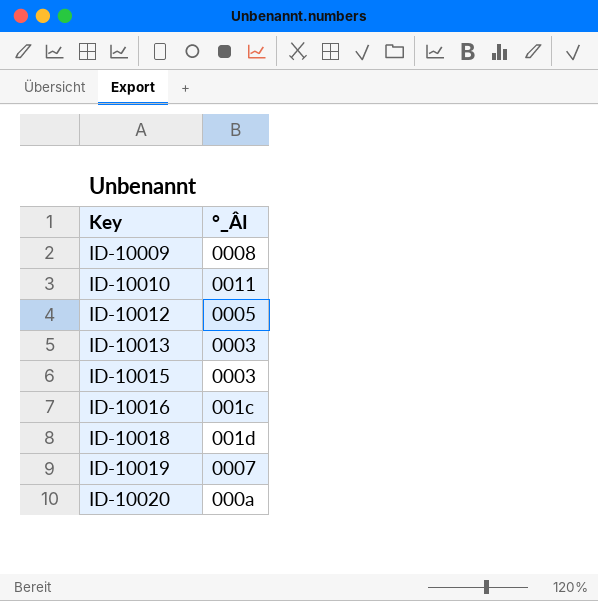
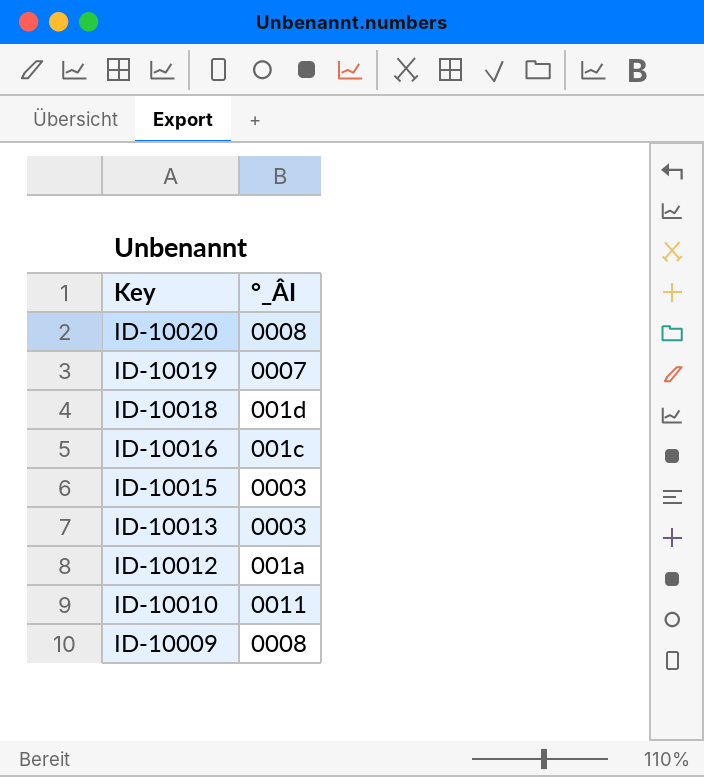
row order: Key ascending -> Key descending
ID-10020 | °_ÂI: 000a -> 0008
ID-10012 | °_ÂI: 0005 -> 001a

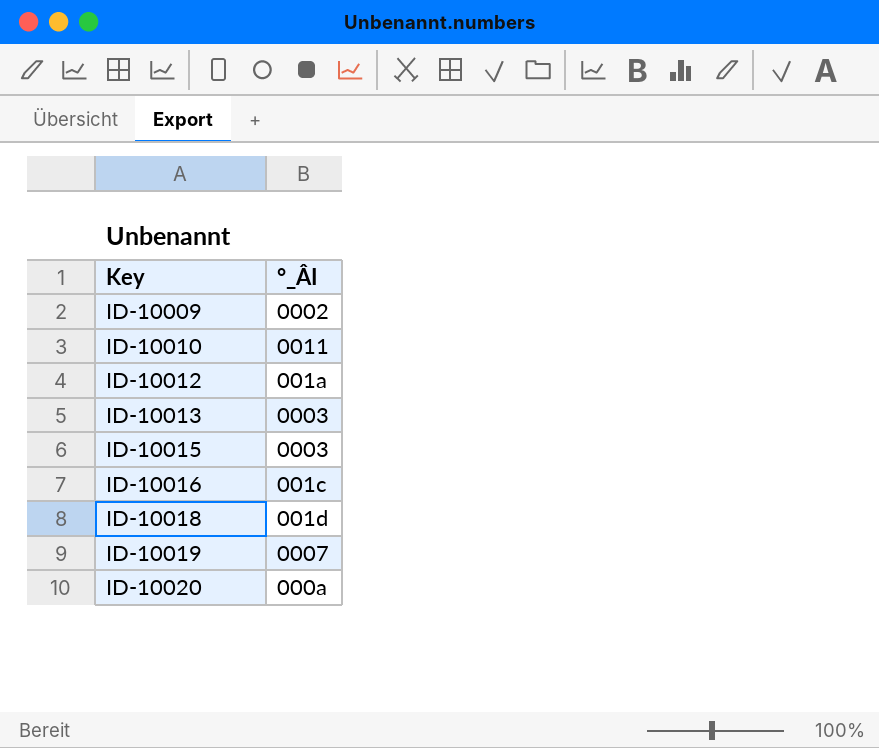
row order: Key descending -> Key ascending
ID-10009 | °_ÂI: 0008 -> 0002
ID-10020 | °_ÂI: 0008 -> 000a

